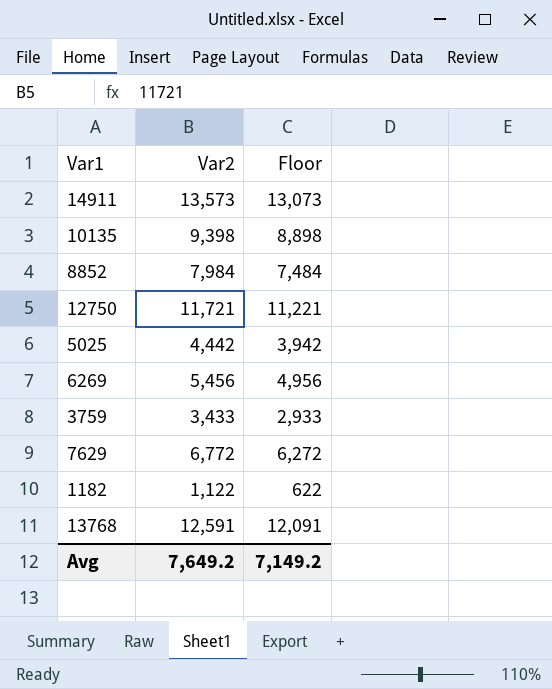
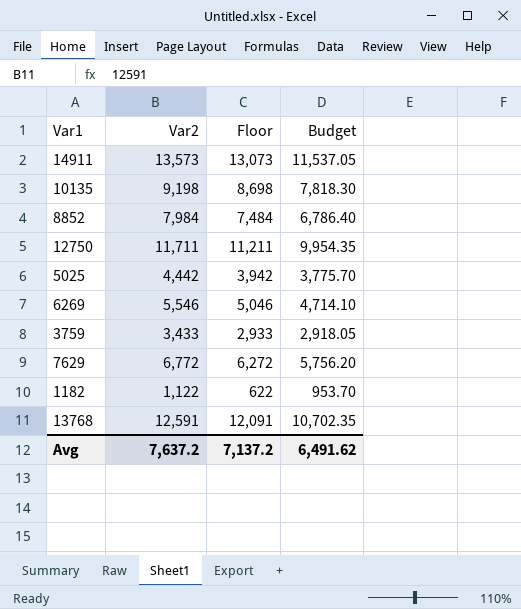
column Budget | formula: none -> [Var2] * 0.85
10135 | Var2: 9,398 -> 9,198
10135 | Floor: 8,898 -> 8,698
12750 | Var2: 11,721 -> 11,711
12750 | Floor: 11,221 -> 11,211
6269 | Var2: 5,456 -> 5,546
6269 | Floor: 4,956 -> 5,046
Avg | Var2: 7,649.2 -> 7,637.2
Avg | Floor: 7,149.2 -> 7,137.2

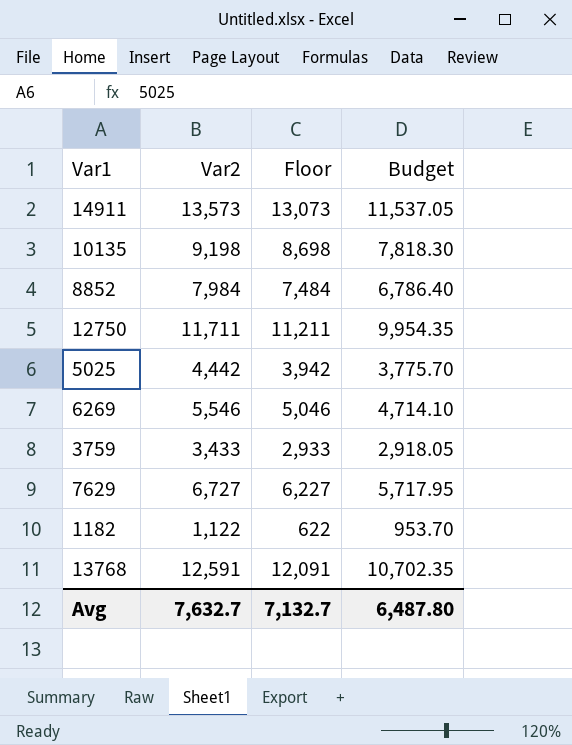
7629 | Var2: 6,772 -> 6,727
7629 | Floor: 6,272 -> 6,227
7629 | Budget: 5,756.20 -> 5,717.95
Avg | Var2: 7,637.2 -> 7,632.7
Avg | Floor: 7,137.2 -> 7,132.7
Avg | Budget: 6,491.62 -> 6,487.80

